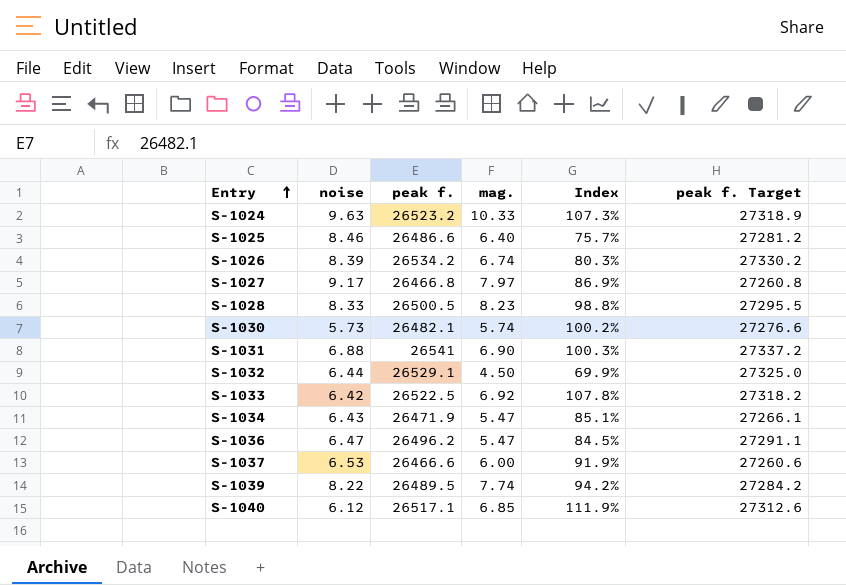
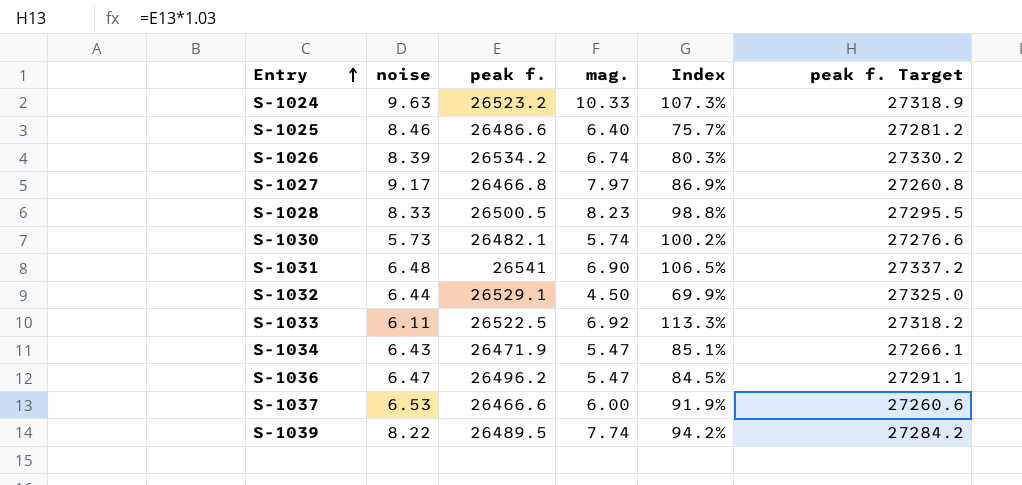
row S-1040: 6.12 | 26517.1 | 6.85 | 111.9% | 27312.6 -> none
S-1031 | noise: 6.88 -> 6.48
S-1031 | Index: 100.3% -> 106.5%
S-1033 | noise: 6.42 -> 6.11
S-1033 | Index: 107.8% -> 113.3%

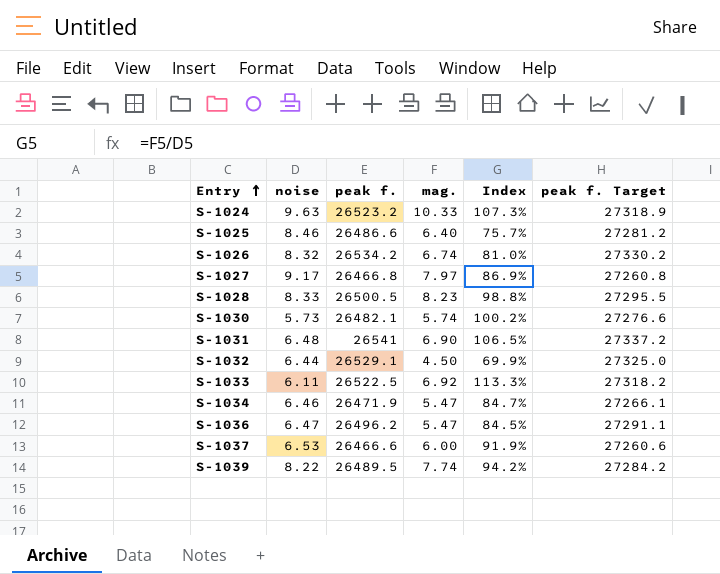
S-1026 | noise: 8.39 -> 8.32
S-1026 | Index: 80.3% -> 81.0%
S-1034 | noise: 6.43 -> 6.46
S-1034 | Index: 85.1% -> 84.7%

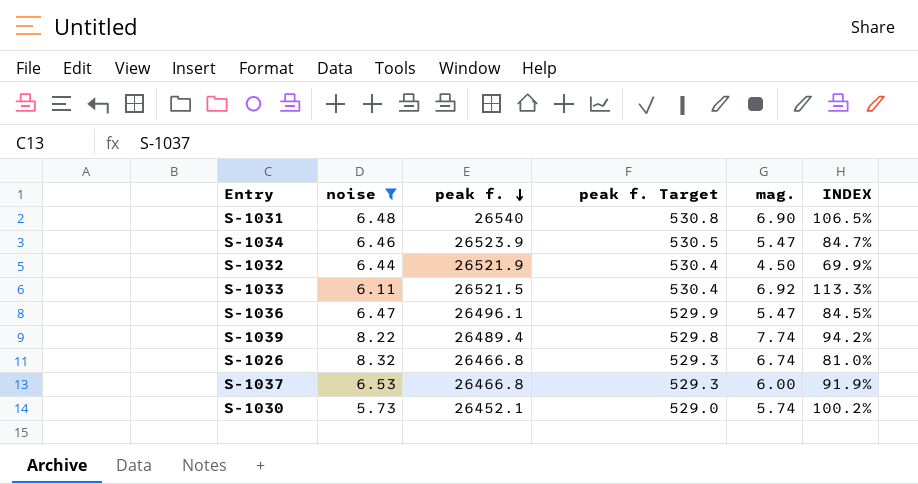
filter: none -> noise <= 8.32
row order: Entry ascending -> peak f. descending
column peak f. Target | formula: [peak f.] * 1.03 -> [peak f.] * 0.02
column peak f. Target | position: 6 -> 4
column name: Index -> INDEX
S-1031 | peak f.: 26541 -> 26540
S-1034 | peak f.: 26471.9 -> 26523.9
S-1032 | peak f.: 26529.1 -> 26521.9
S-1033 | peak f.: 26522.5 -> 26521.5
S-1036 | peak f.: 26496.2 -> 26496.1
S-1039 | peak f.: 26489.5 -> 26489.4
S-1026 | peak f.: 26534.2 -> 26466.8
S-1037 | peak f.: 26466.6 -> 26466.8
S-1030 | peak f.: 26482.1 -> 26452.1

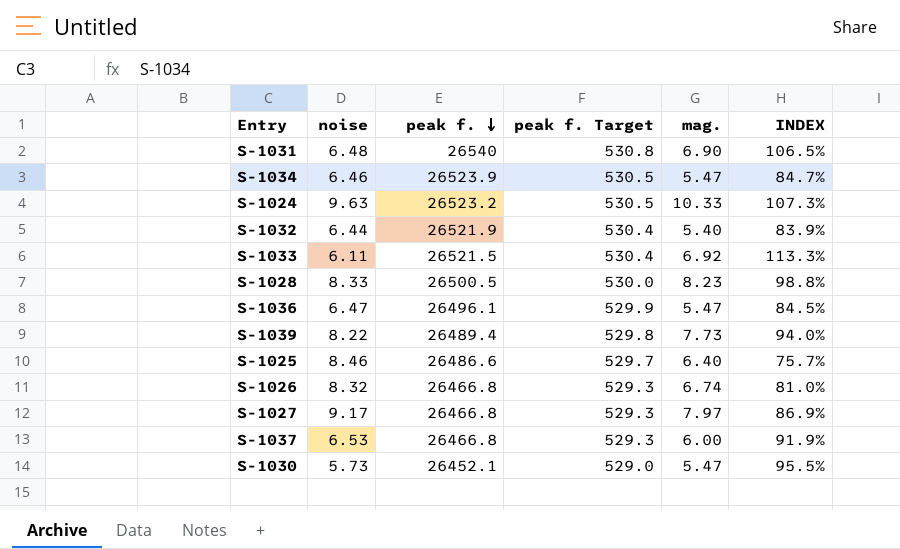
filter: noise <= 8.32 -> none
S-1032 | mag.: 4.50 -> 5.40
S-1032 | INDEX: 69.9% -> 83.9%
S-1039 | mag.: 7.74 -> 7.73
S-1039 | INDEX: 94.2% -> 94.0%
S-1030 | mag.: 5.74 -> 5.47
S-1030 | INDEX: 100.2% -> 95.5%

